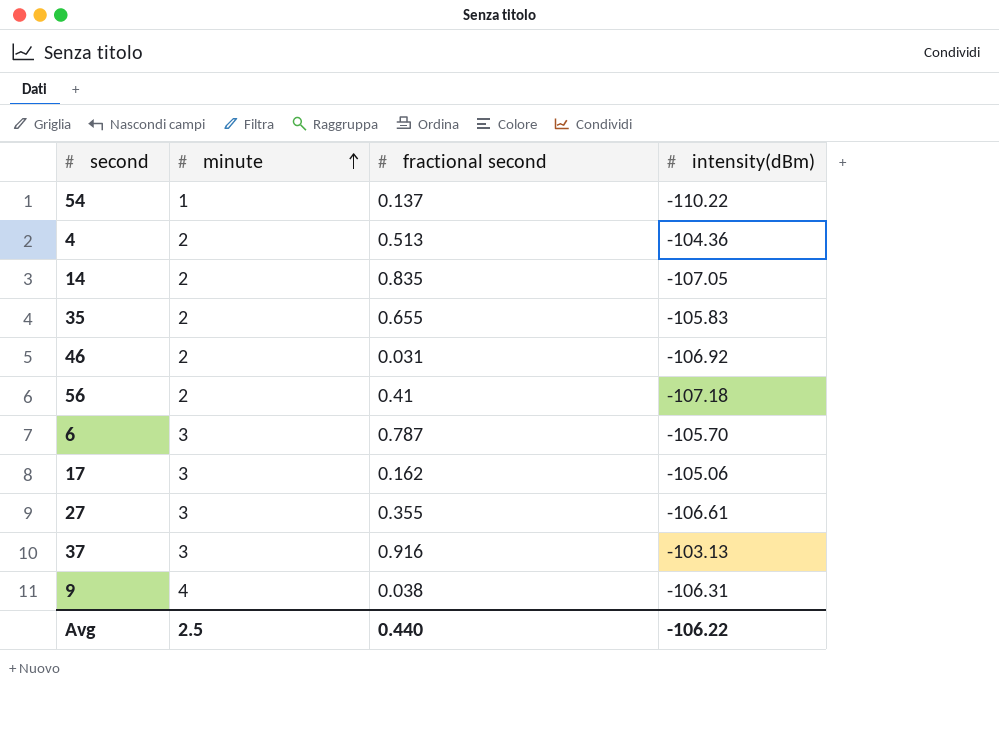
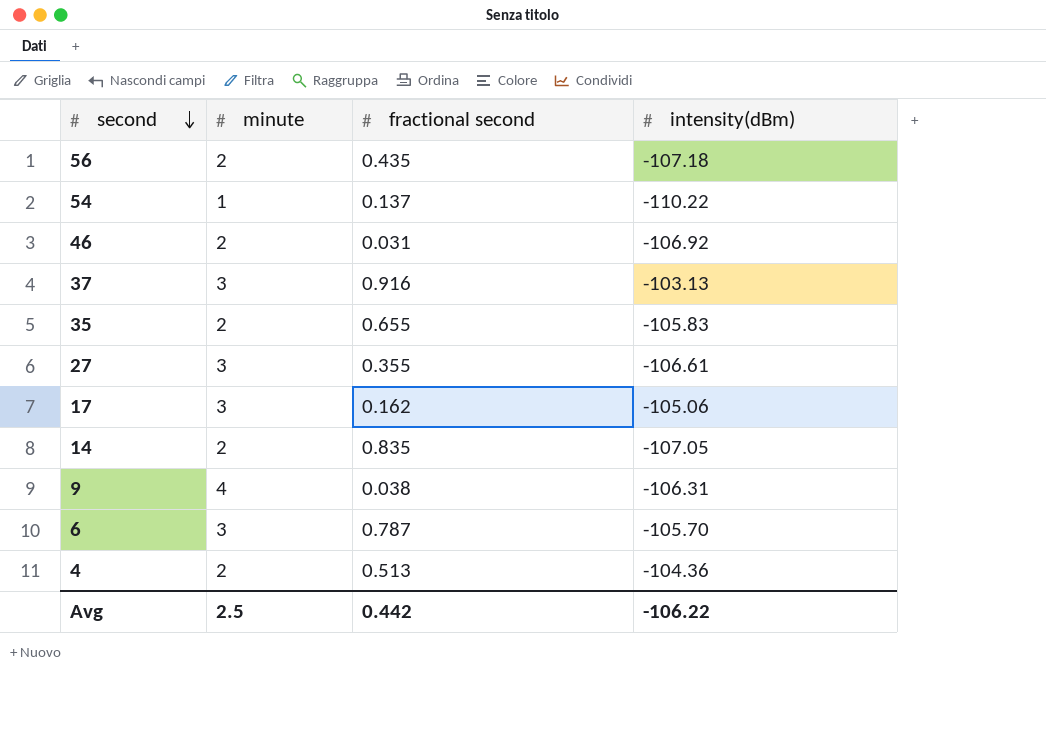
row order: minute ascending -> second descending
56 | fractional second: 0.41 -> 0.435
Avg | fractional second: 0.440 -> 0.442

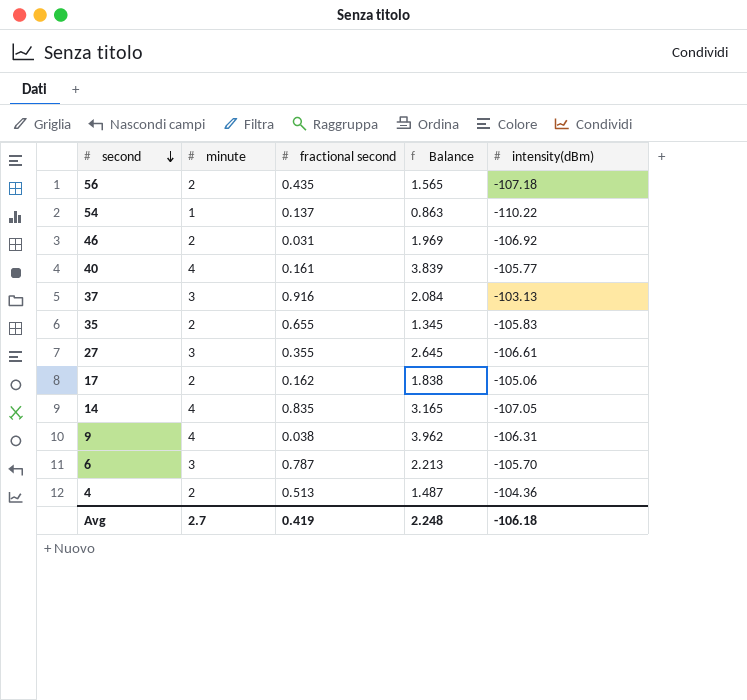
column Balance | formula: none -> [minute] - [fractional second]
row 40: none -> 4 | 0.161 | 3.839 | -105.77
17 | minute: 3 -> 2
14 | minute: 2 -> 4
Avg | minute: 2.5 -> 2.7
Avg | fractional second: 0.442 -> 0.419
Avg | intensity(dBm): -106.22 -> -106.18

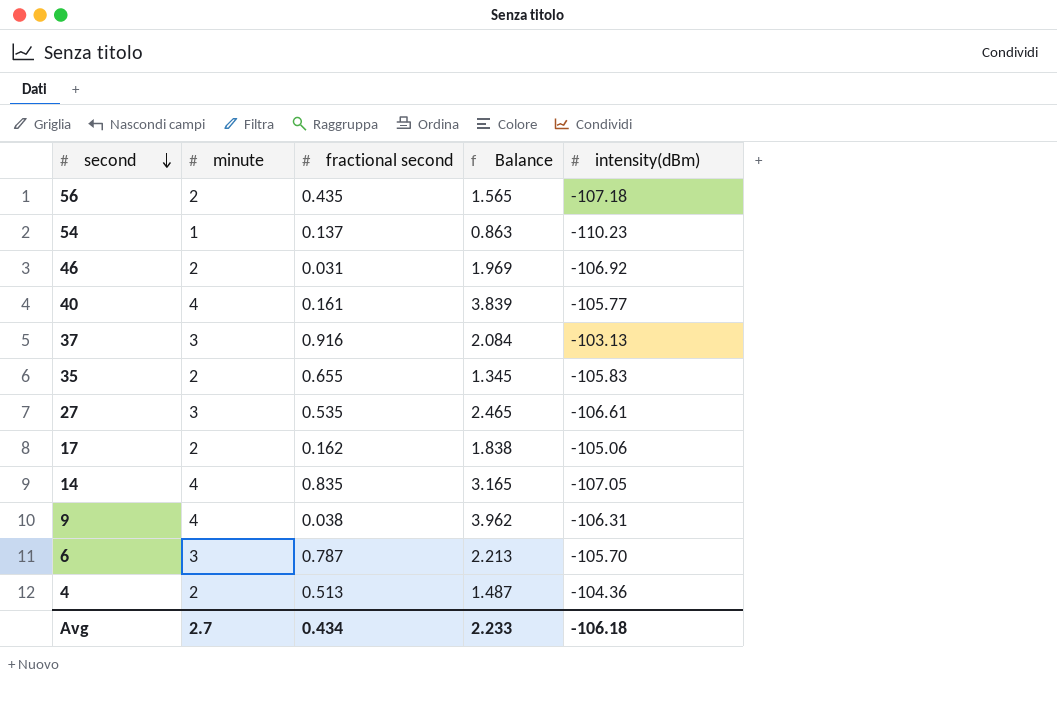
54 | intensity(dBm): -110.22 -> -110.23
27 | fractional second: 0.355 -> 0.535
27 | Balance: 2.645 -> 2.465
Avg | fractional second: 0.419 -> 0.434
Avg | Balance: 2.248 -> 2.233

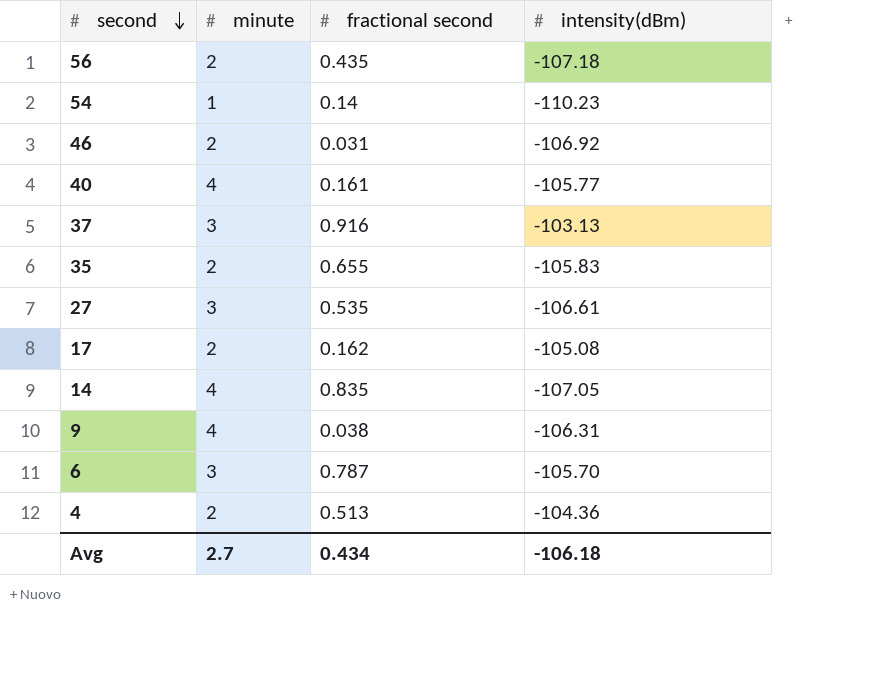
column Balance | formula: [minute] - [fractional second] -> none
54 | fractional second: 0.137 -> 0.14
17 | intensity(dBm): -105.06 -> -105.08

